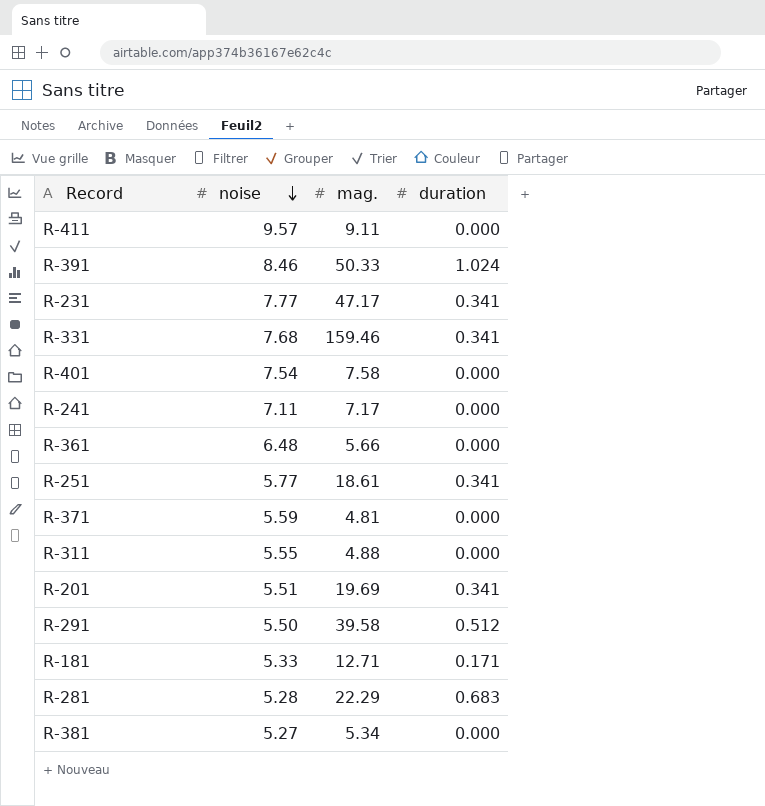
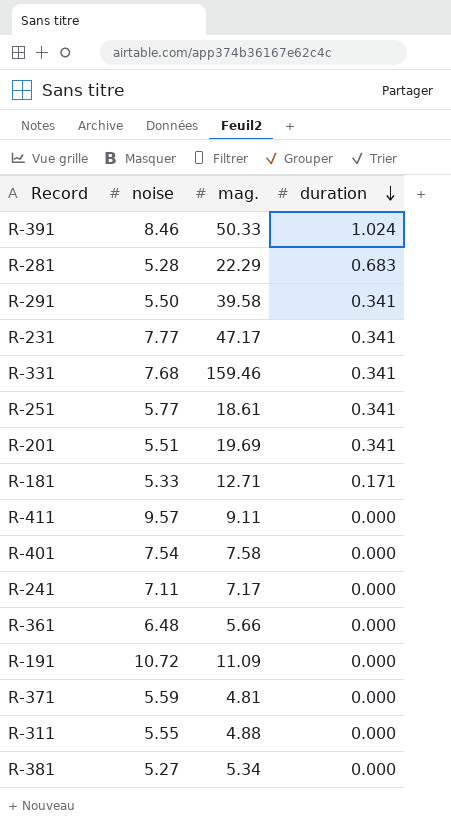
row order: noise descending -> duration descending
R-291 | duration: 0.512 -> 0.341
row R-191: none -> 10.72 | 11.09 | 0.000

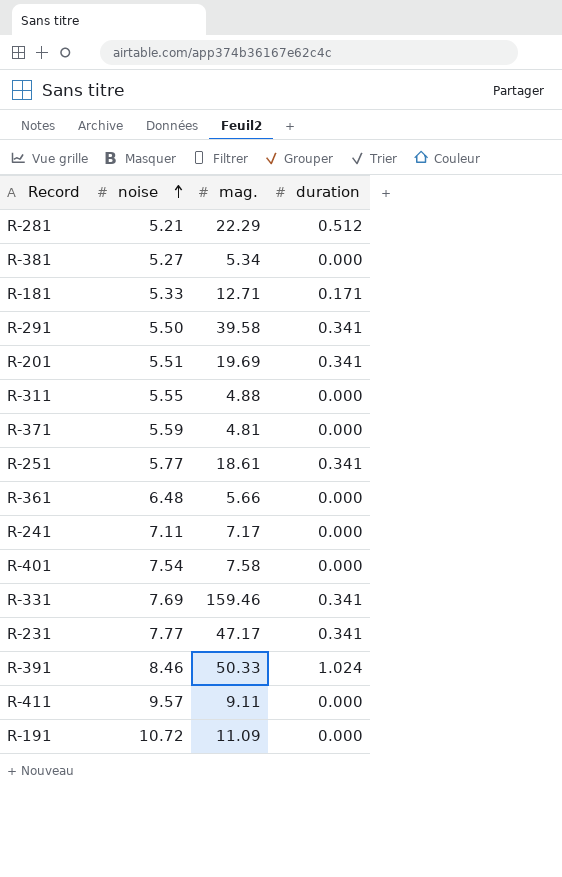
row order: duration descending -> noise ascending
R-281 | noise: 5.28 -> 5.21
R-281 | duration: 0.683 -> 0.512
R-331 | noise: 7.68 -> 7.69

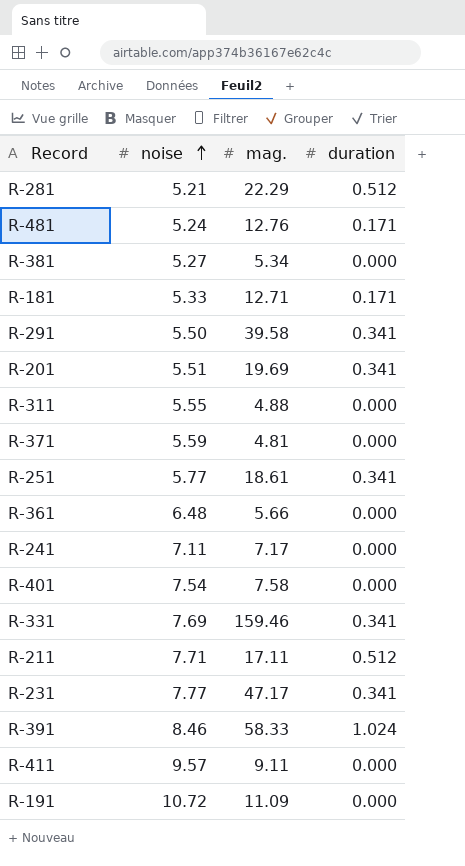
row R-481: none -> 5.24 | 12.76 | 0.171
row R-211: none -> 7.71 | 17.11 | 0.512
R-391 | mag.: 50.33 -> 58.33

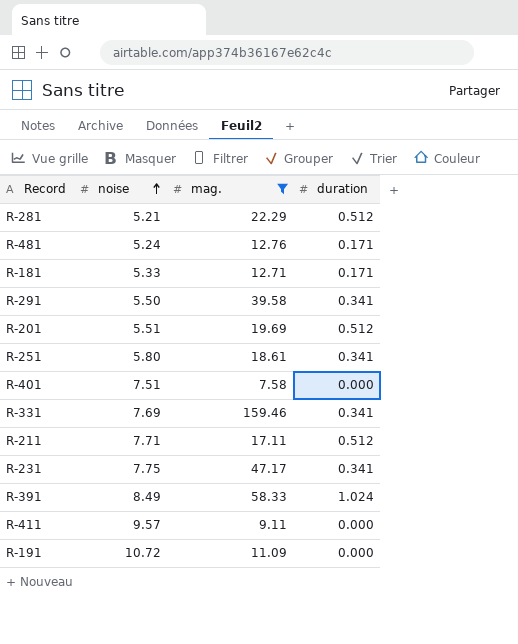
filter: none -> mag. >= 7.58
R-201 | duration: 0.341 -> 0.512
R-251 | noise: 5.77 -> 5.80
R-401 | noise: 7.54 -> 7.51
R-231 | noise: 7.77 -> 7.75
R-391 | noise: 8.46 -> 8.49

